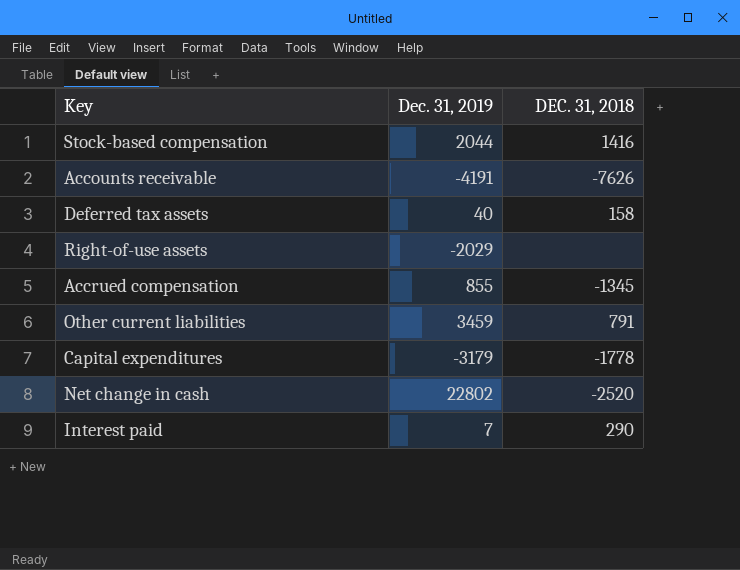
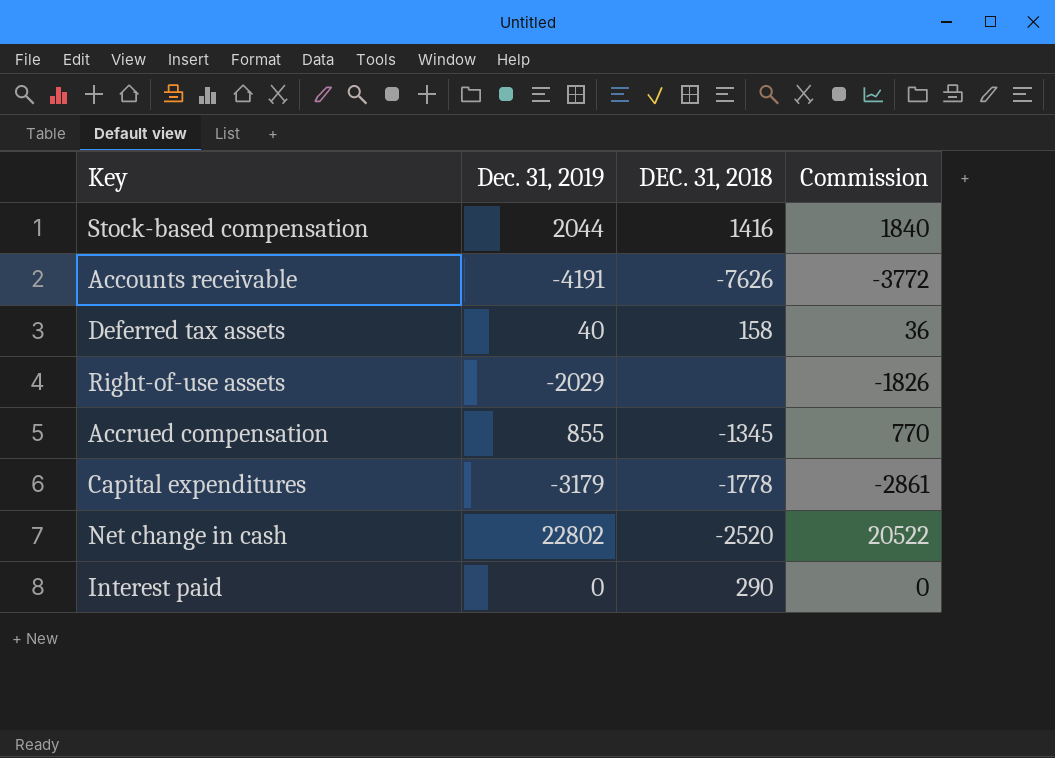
column Commission | formula: none -> [Dec. 31, 2019] * 0.9
row Other current liabilities: 3459 | 791 -> none
Interest paid | Dec. 31, 2019: 7 -> 0

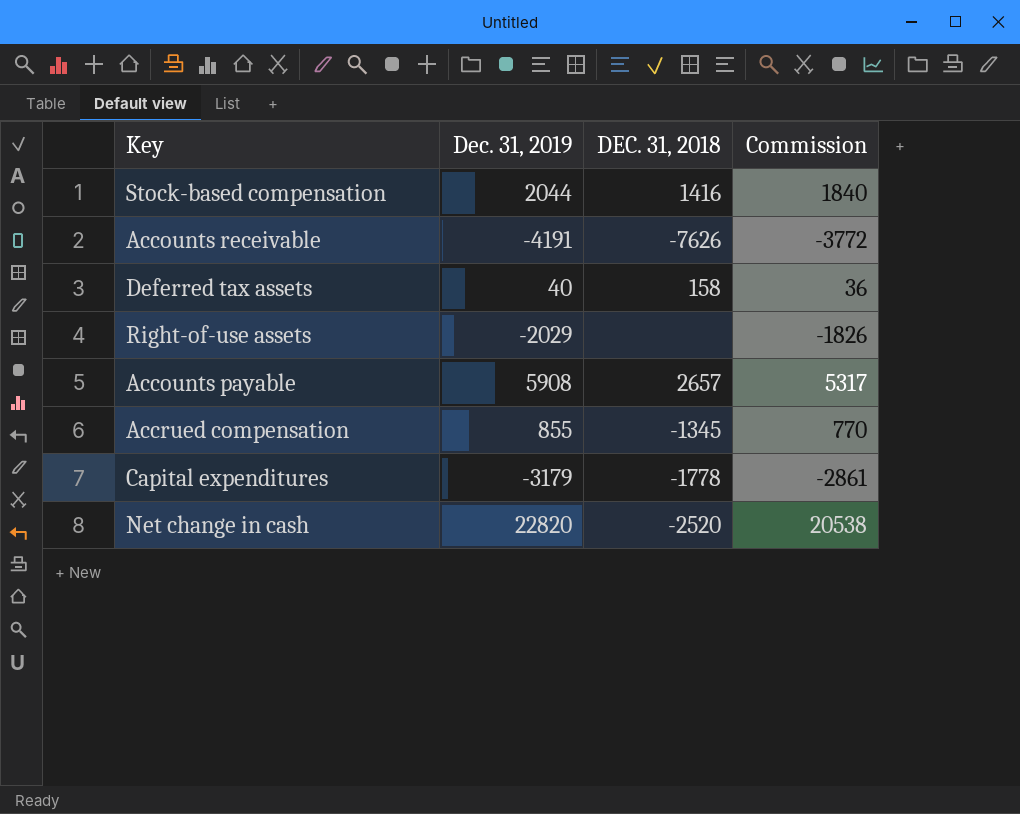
row Interest paid: 0 | 290 | 0 -> none
row Accounts payable: none -> 5908 | 2657 | 5317
Net change in cash | Dec. 31, 2019: 22802 -> 22820
Net change in cash | Commission: 20522 -> 20538

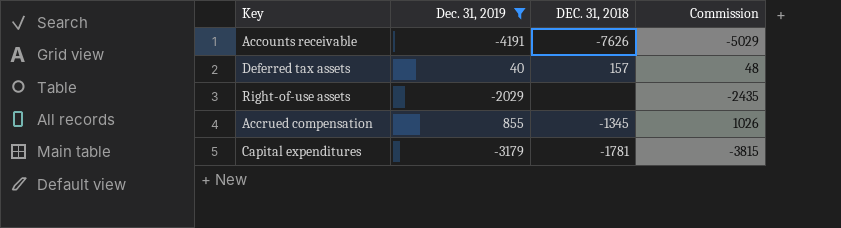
filter: none -> Dec. 31, 2019 <= 855
column Commission | formula: [Dec. 31, 2019] * 0.9 -> [Dec. 31, 2019] * 1.2
Deferred tax assets | DEC. 31, 2018: 158 -> 157
Capital expenditures | DEC. 31, 2018: -1778 -> -1781

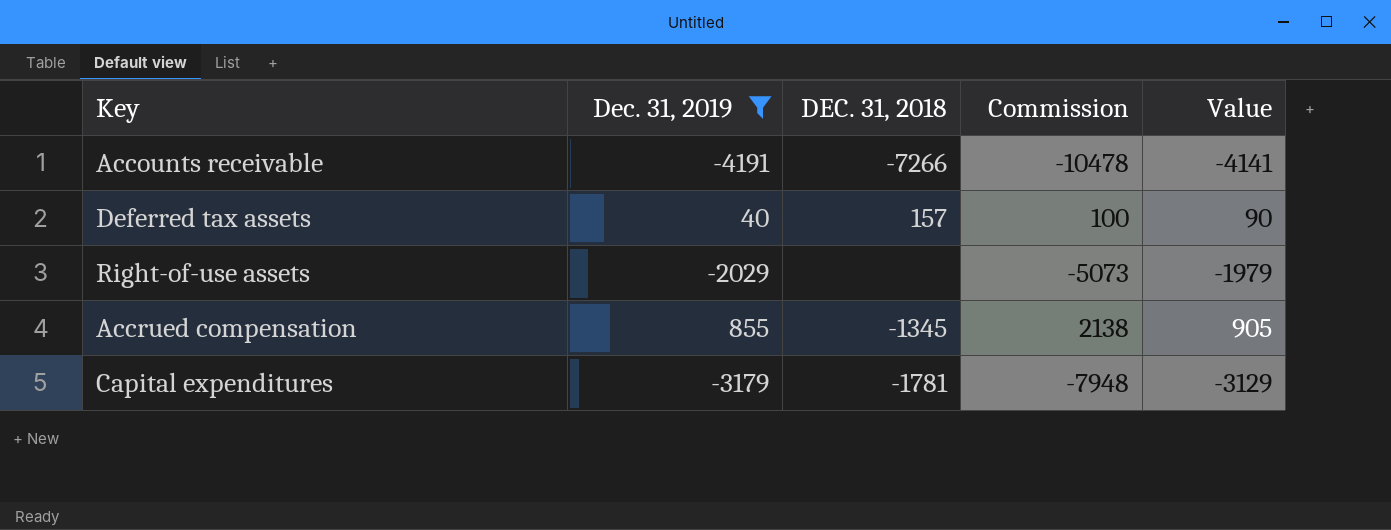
column Commission | formula: [Dec. 31, 2019] * 1.2 -> [Dec. 31, 2019] * 2.5
column Value | formula: none -> [Dec. 31, 2019] + 50
Accounts receivable | DEC. 31, 2018: -7626 -> -7266

